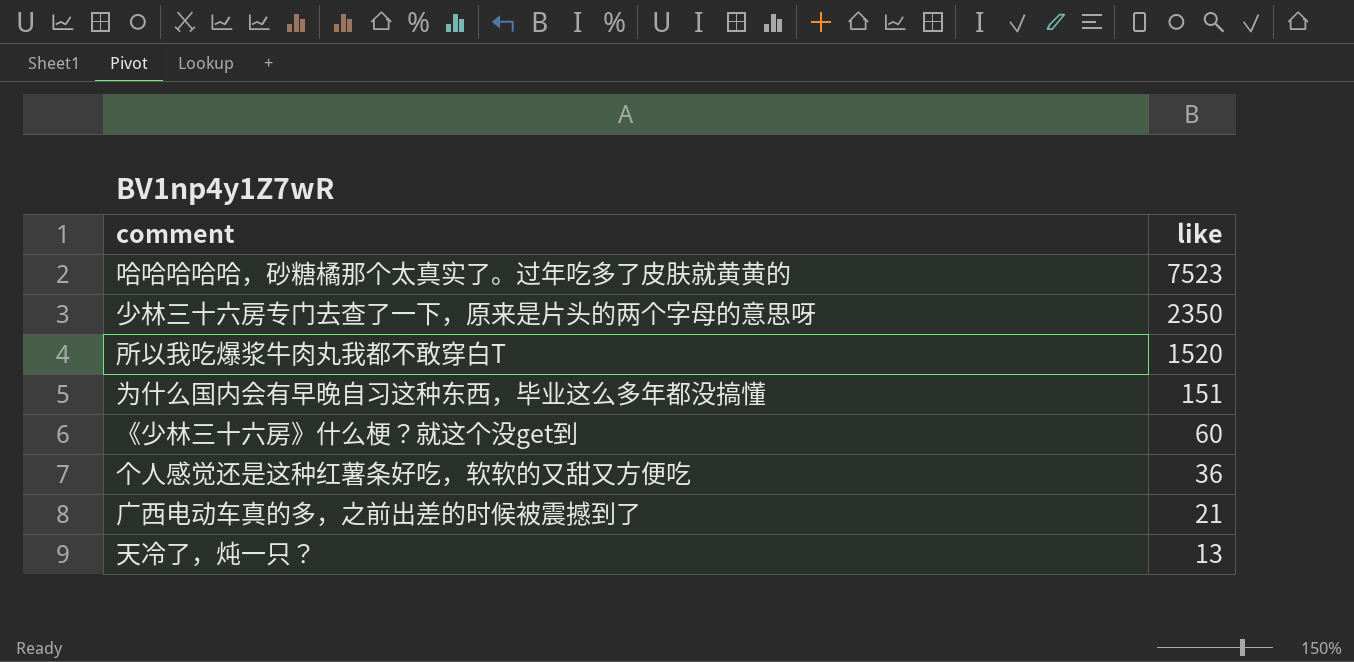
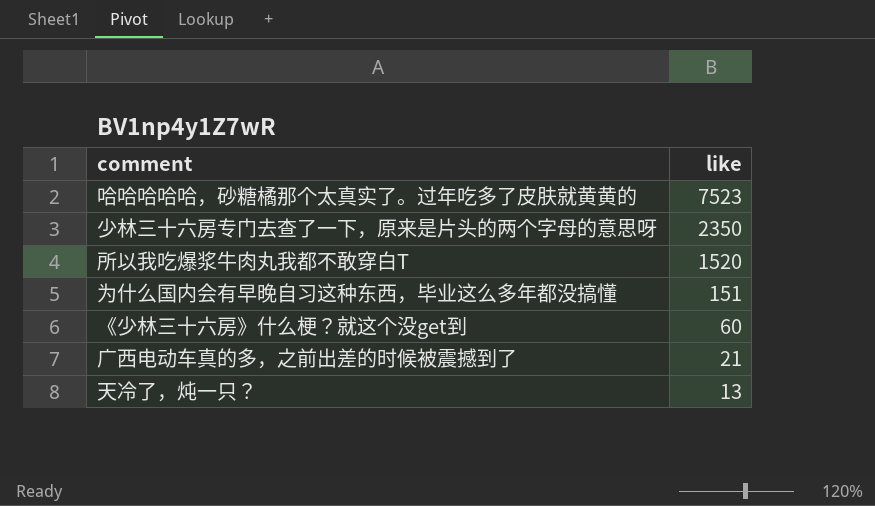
row 个人感觉还是这种红薯条好吃，软软的又甜又方便吃: 36 -> none

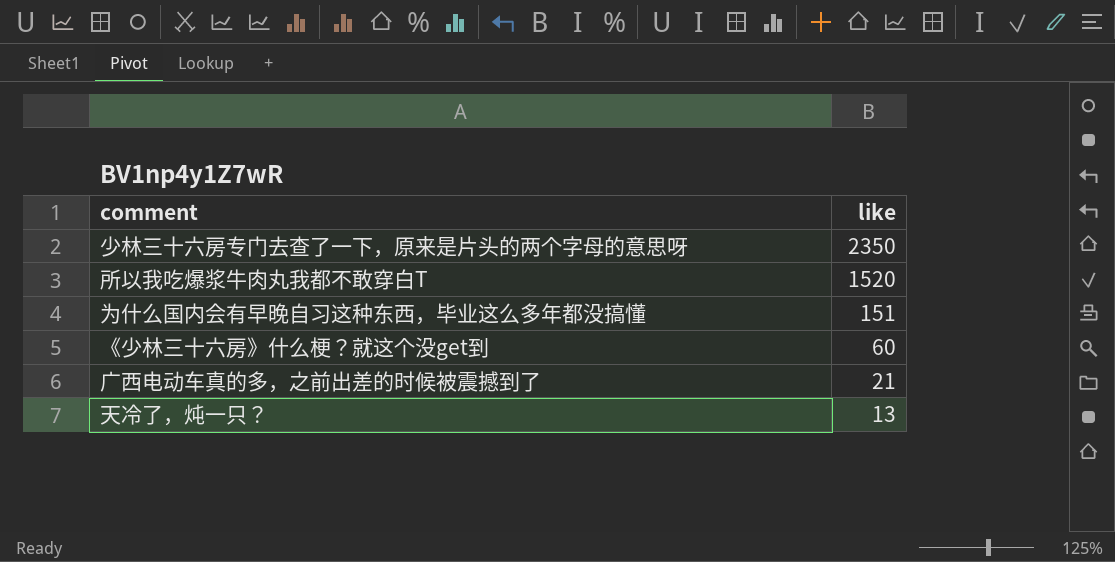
row 哈哈哈哈哈，砂糖橘那个太真实了。过年吃多了皮肤就黄黄的: 7523 -> none

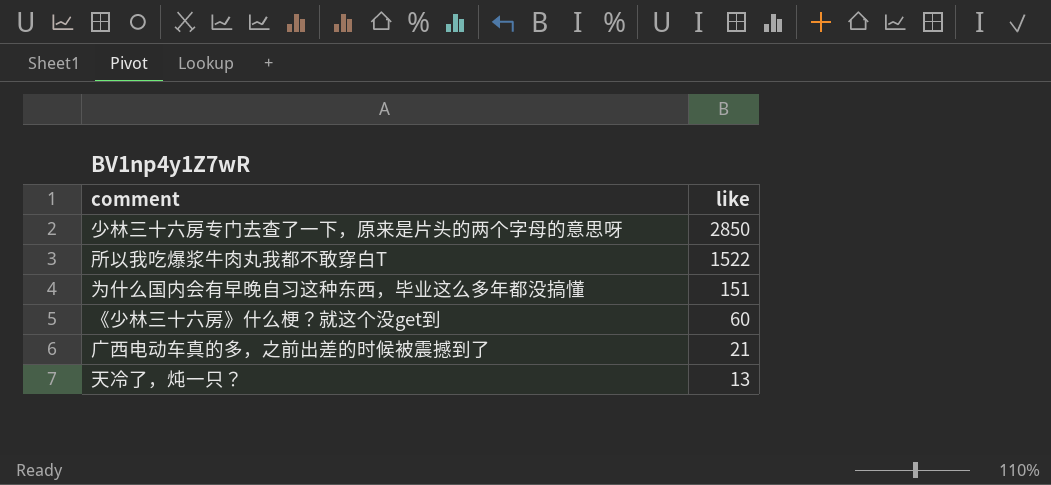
少林三十六房专门去查了一下，原来是片头的两个字母的意思呀 | like: 2350 -> 2850
所以我吃爆浆牛肉丸我都不敢穿白T | like: 1520 -> 1522

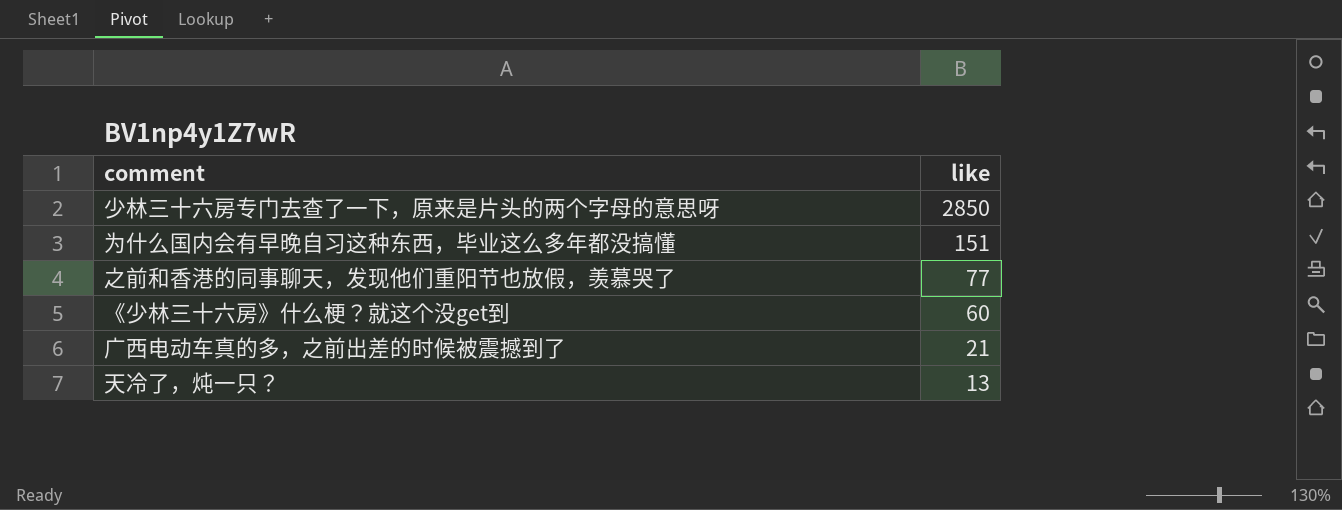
row 所以我吃爆浆牛肉丸我都不敢穿白T: 1522 -> none
row 之前和香港的同事聊天，发现他们重阳节也放假，羡慕哭了: none -> 77

